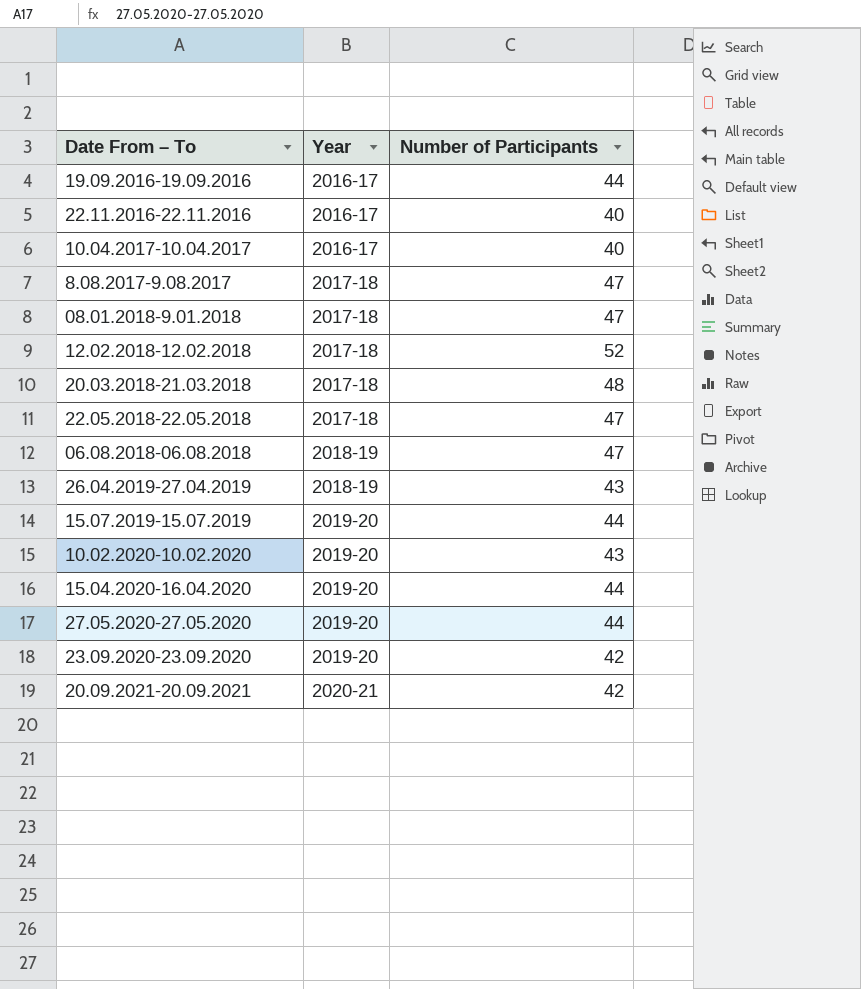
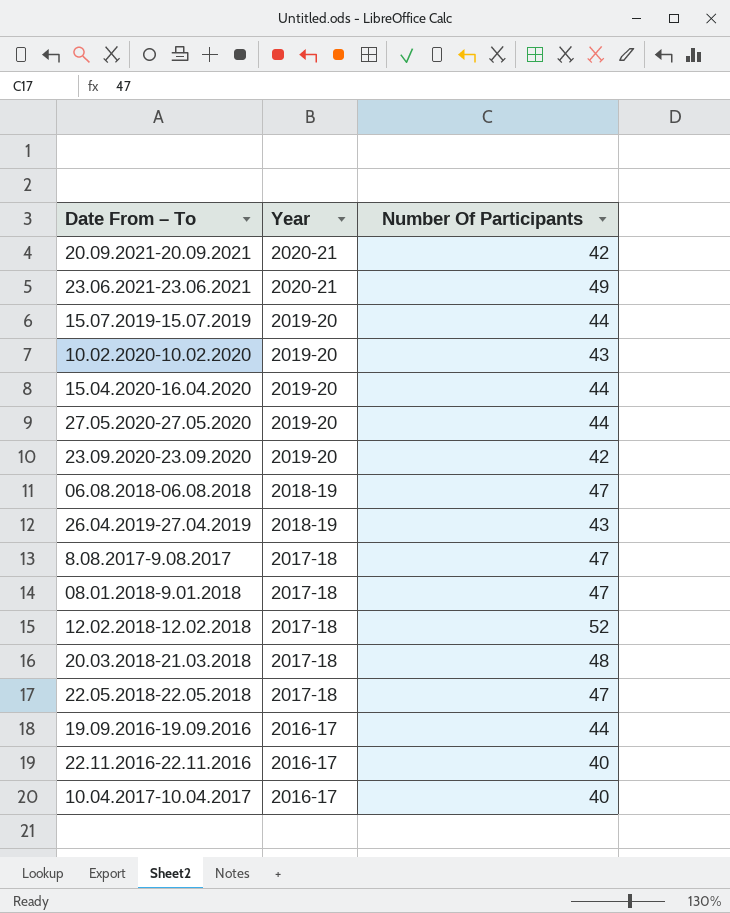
row order: Date From – To ascending -> Year descending
column name: Number of Participants -> Number Of Participants
row 23.06.2021-23.06.2021: none -> 2020-21 | 49

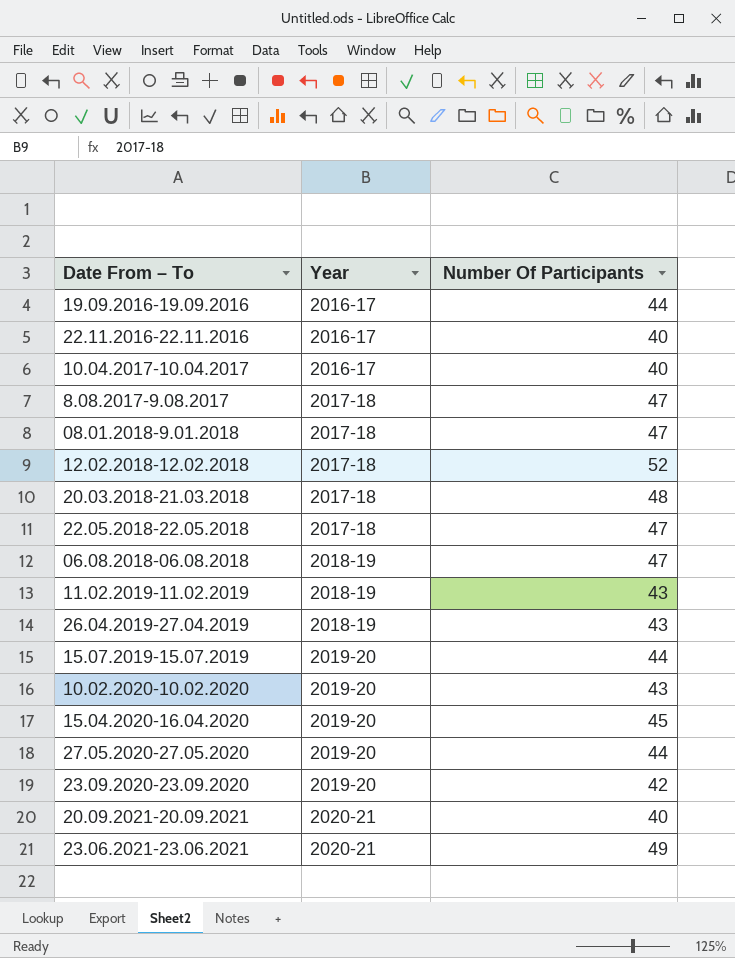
row order: Year descending -> Year ascending
row 11.02.2019-11.02.2019: none -> 2018-19 | 43
15.04.2020-16.04.2020 | Number Of Participants: 44 -> 45
20.09.2021-20.09.2021 | Number Of Participants: 42 -> 40

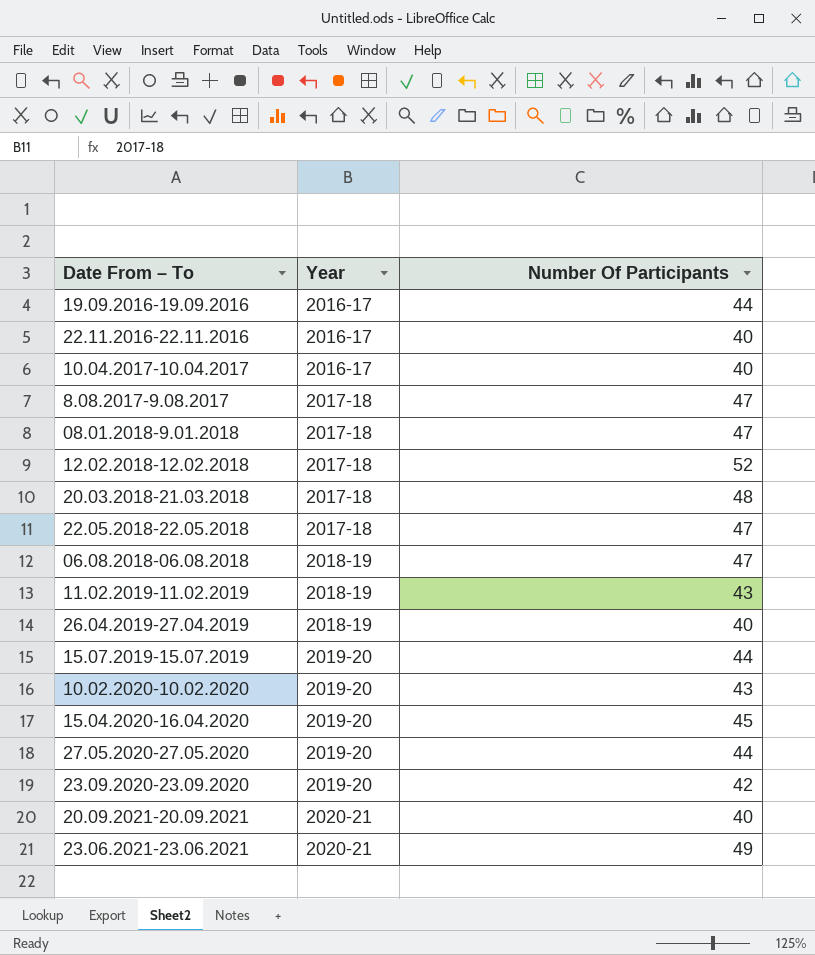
26.04.2019-27.04.2019 | Number Of Participants: 43 -> 40

